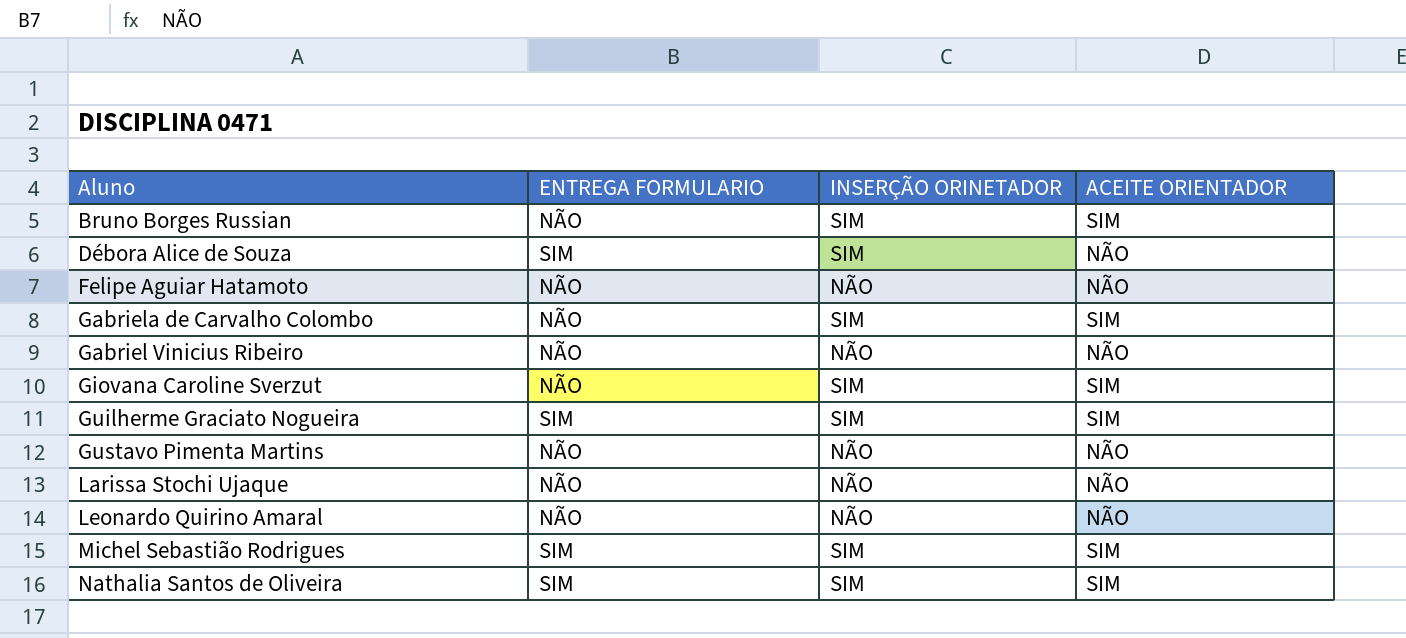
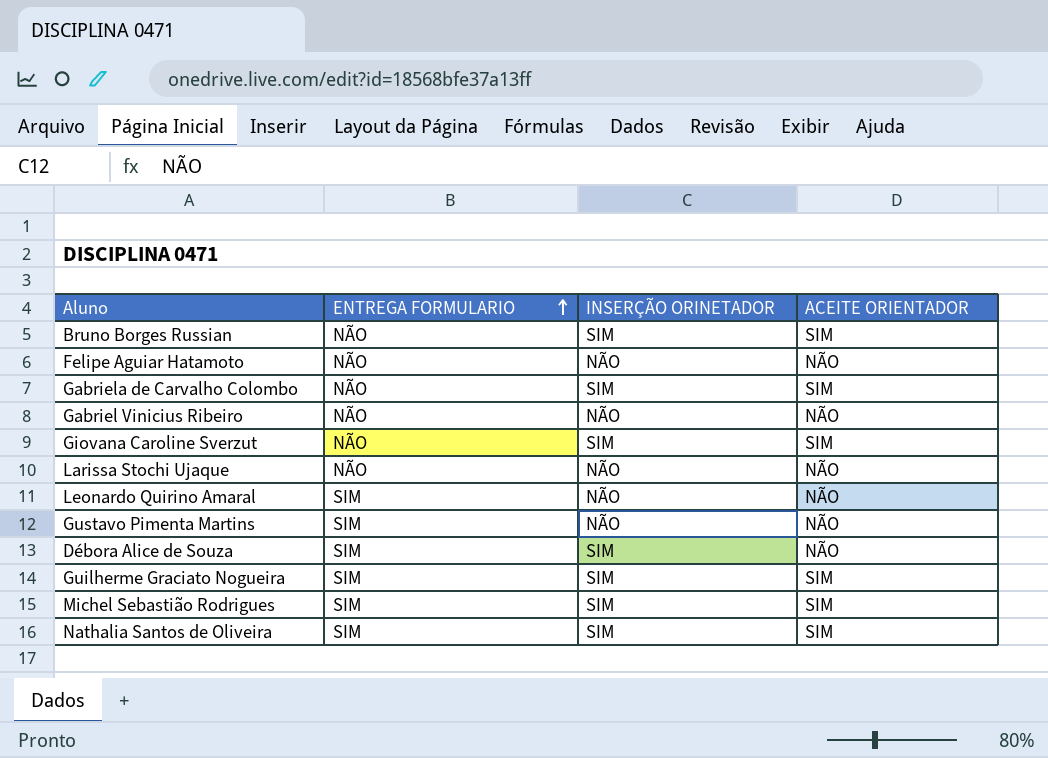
row order: none -> ENTREGA FORMULARIO ascending
Leonardo Quirino Amaral | ENTREGA FORMULARIO: NÃO -> SIM
Gustavo Pimenta Martins | ENTREGA FORMULARIO: NÃO -> SIM

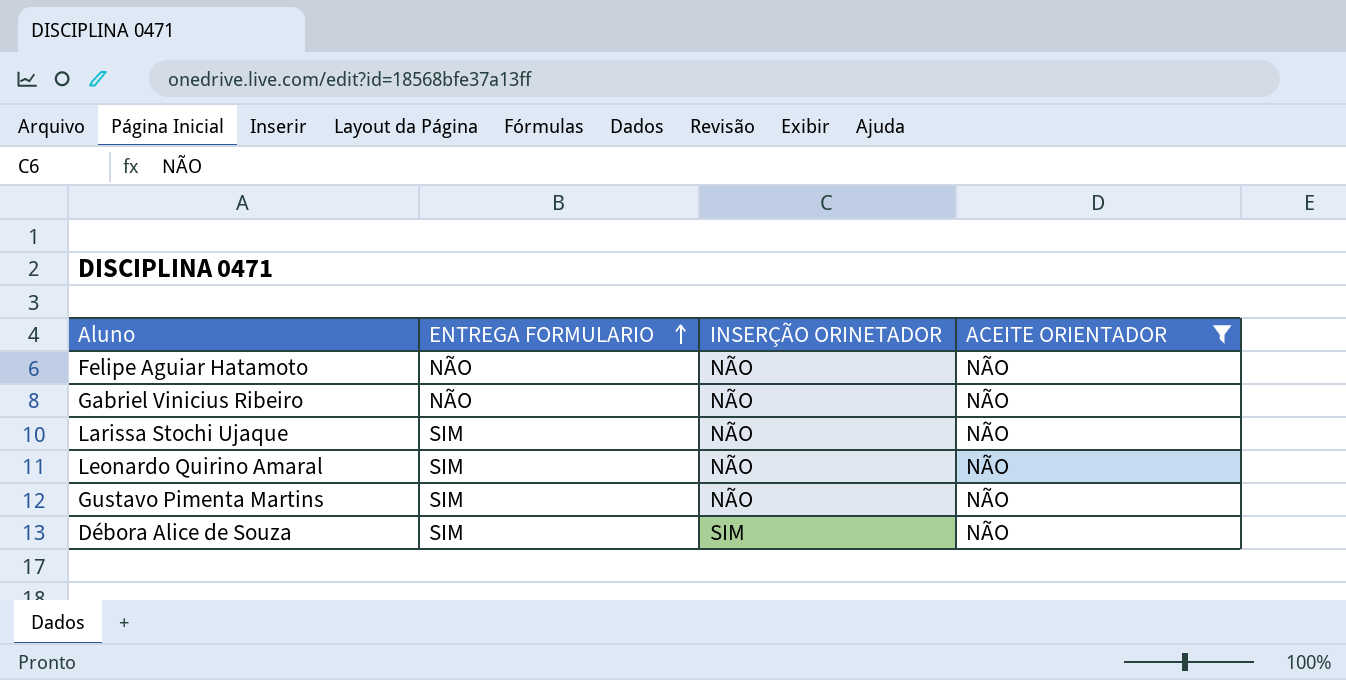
filter: none -> ACEITE ORIENTADOR = NÃO
Larissa Stochi Ujaque | ENTREGA FORMULARIO: NÃO -> SIM

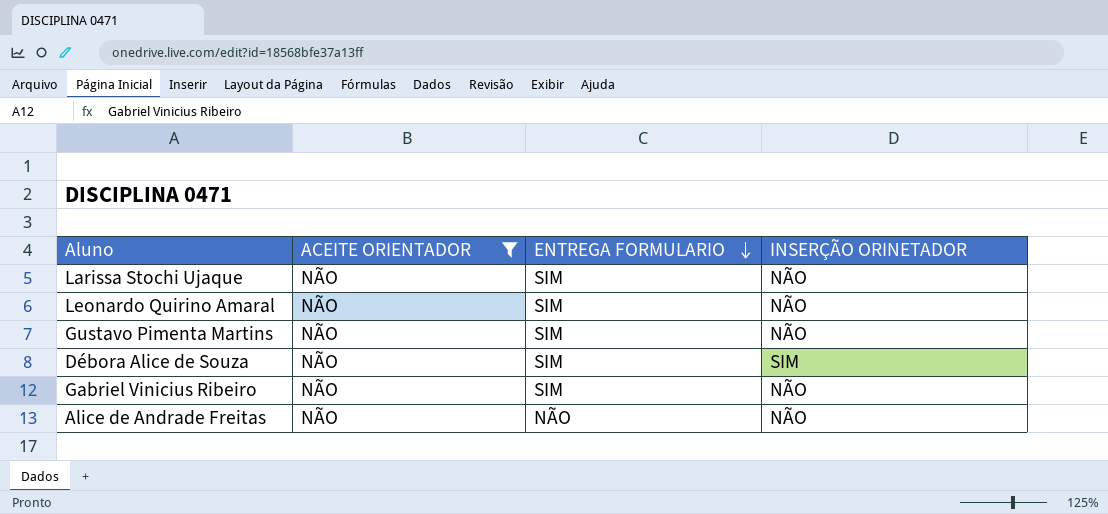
row order: ENTREGA FORMULARIO ascending -> ENTREGA FORMULARIO descending
column ACEITE ORIENTADOR | position: 4 -> 2
row Felipe Aguiar Hatamoto: NÃO | NÃO | NÃO -> none
Gabriel Vinicius Ribeiro | ENTREGA FORMULARIO: NÃO -> SIM
row Alice de Andrade Freitas: none -> NÃO | NÃO | NÃO

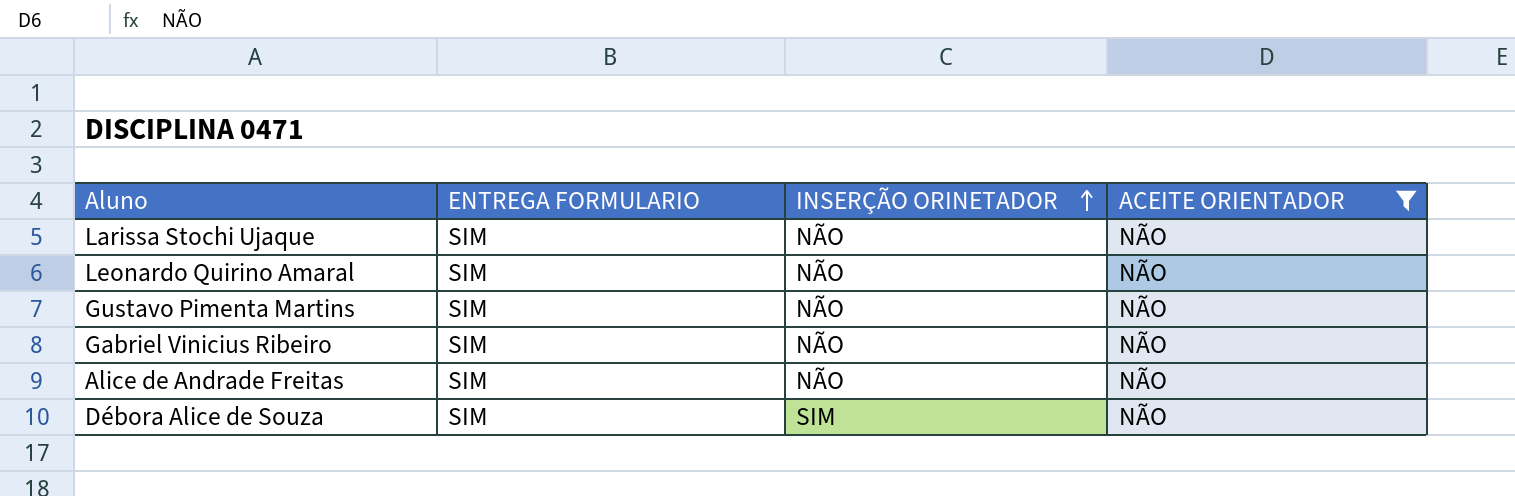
row order: ENTREGA FORMULARIO descending -> INSERÇÃO ORINETADOR ascending
column ACEITE ORIENTADOR | position: 2 -> 4
Alice de Andrade Freitas | ENTREGA FORMULARIO: NÃO -> SIM

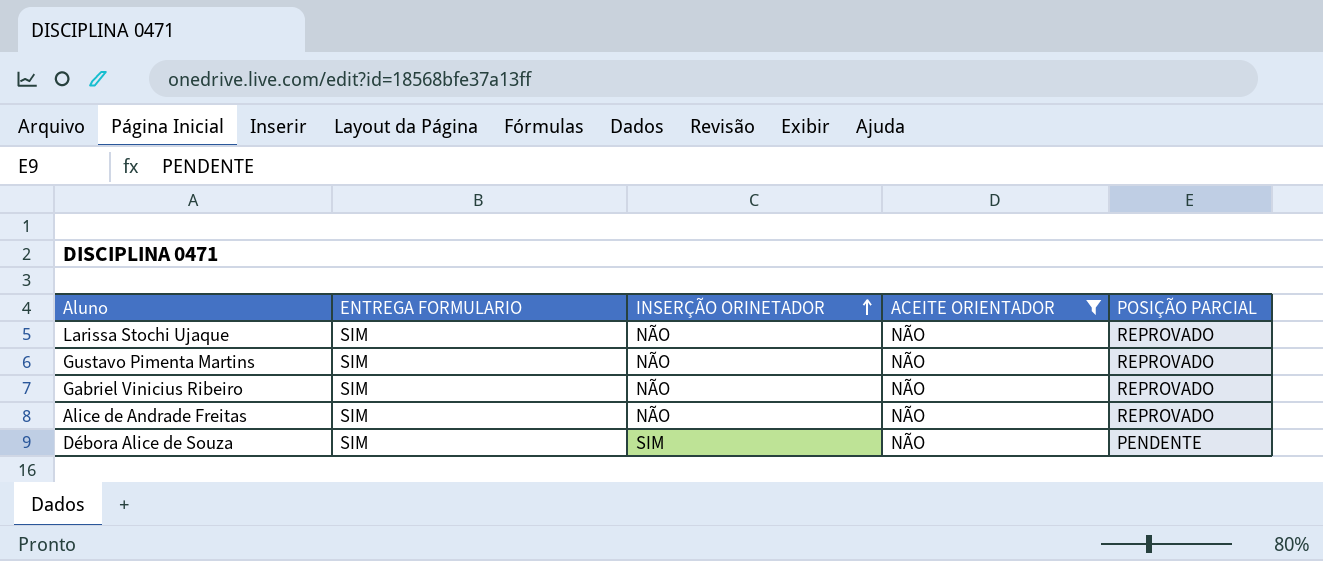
column POSIÇÃO PARCIAL | position: none -> 5
row Leonardo Quirino Amaral: SIM | NÃO | NÃO -> none

